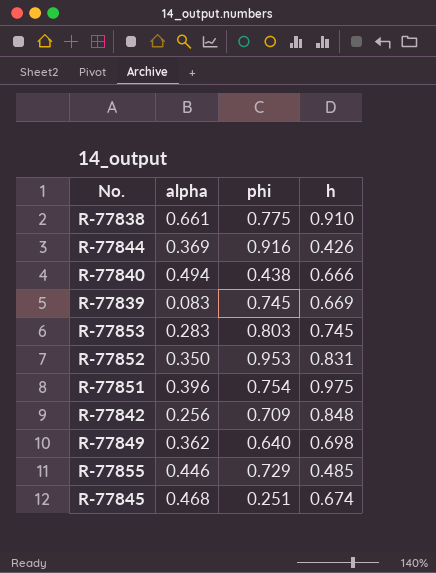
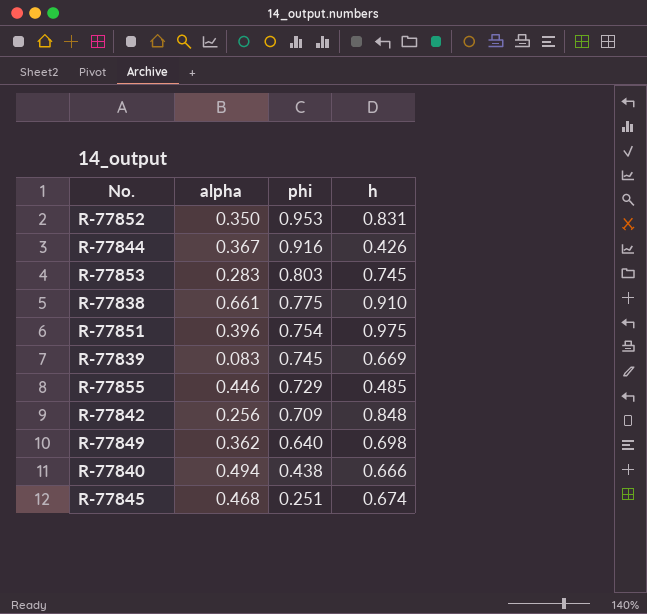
row order: none -> phi descending
R-77844 | alpha: 0.369 -> 0.367

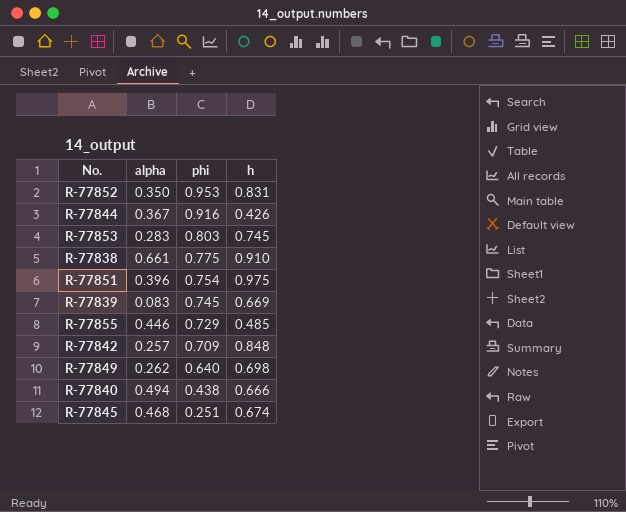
R-77842 | alpha: 0.256 -> 0.257
R-77849 | alpha: 0.362 -> 0.262

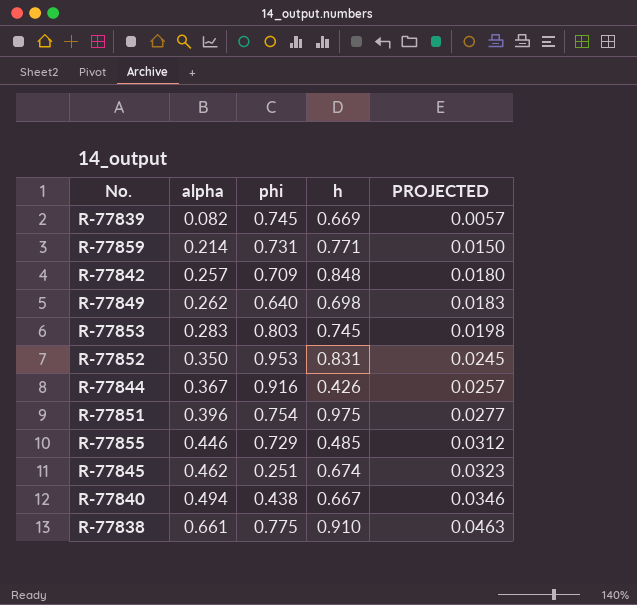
row order: phi descending -> alpha ascending
column PROJECTED | formula: none -> [alpha] * 0.07
R-77839 | alpha: 0.083 -> 0.082
row R-77859: none -> 0.214 | 0.731 | 0.771 | 0.0150
R-77845 | alpha: 0.468 -> 0.462
R-77840 | h: 0.666 -> 0.667

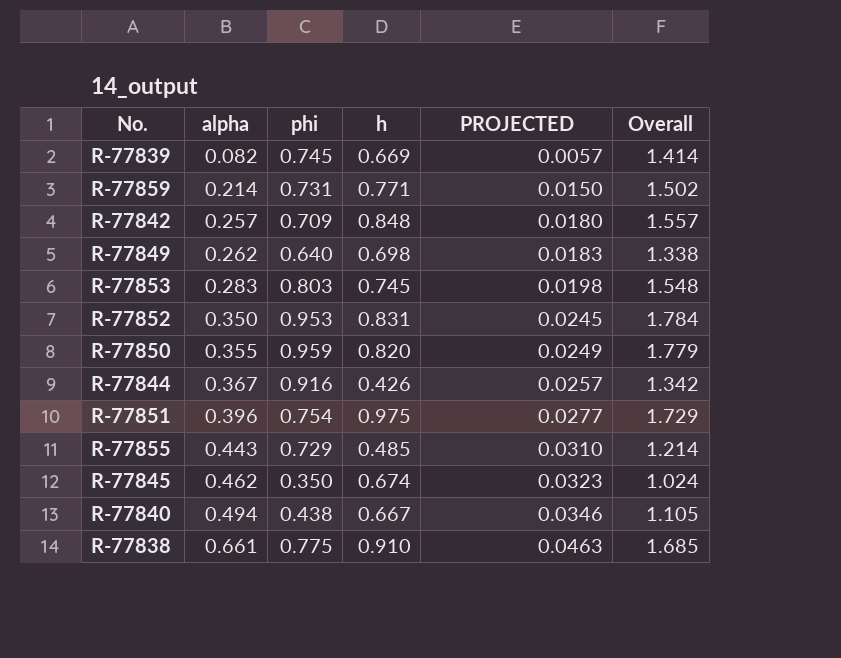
column Overall | formula: none -> [phi] + [h]
row R-77850: none -> 0.355 | 0.959 | 0.820 | 0.0249 | 1.779
R-77855 | alpha: 0.446 -> 0.443
R-77855 | PROJECTED: 0.0312 -> 0.0310
R-77845 | phi: 0.251 -> 0.350

